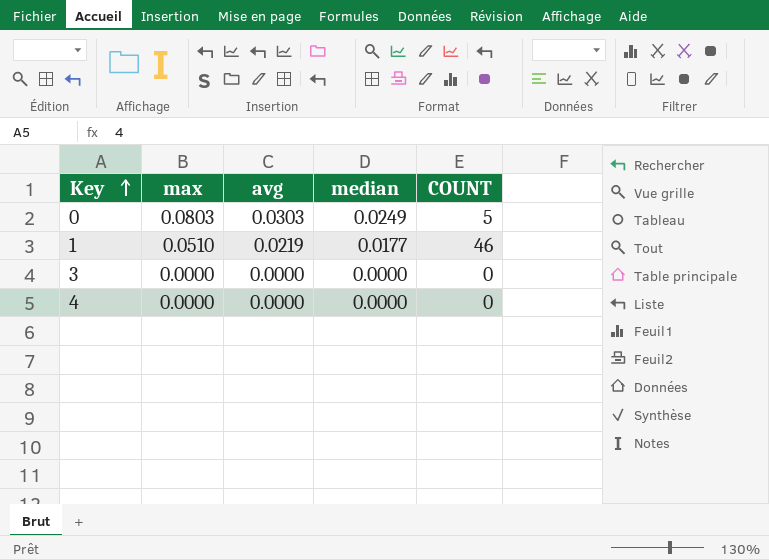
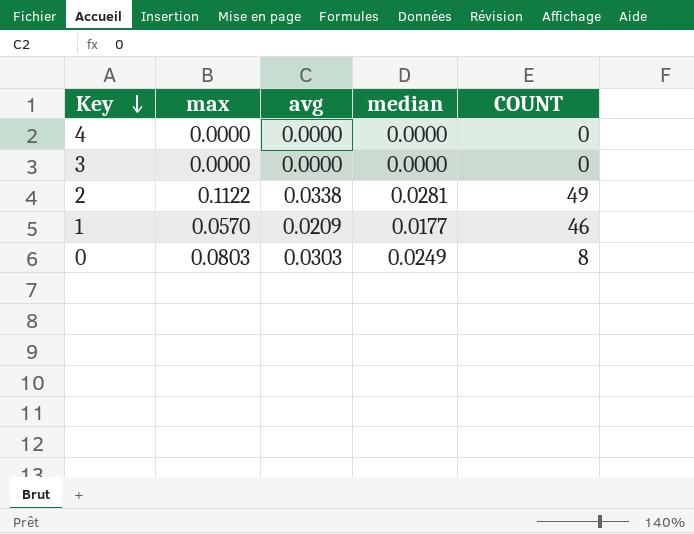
row order: Key ascending -> Key descending
row 2: none -> 0.1122 | 0.0338 | 0.0281 | 49
1 | max: 0.0510 -> 0.0570
1 | avg: 0.0219 -> 0.0209
0 | COUNT: 5 -> 8

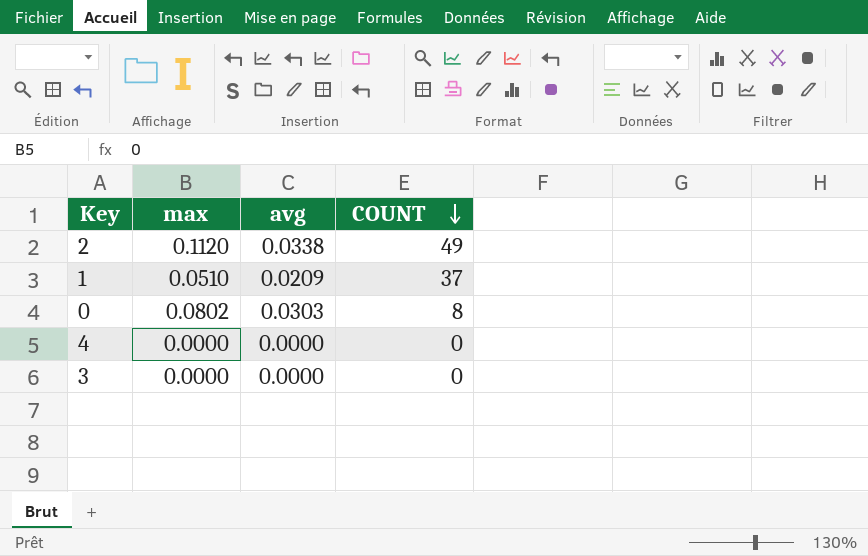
row order: Key descending -> COUNT descending
column median | position: 4 -> none
2 | max: 0.1122 -> 0.1120
1 | max: 0.0570 -> 0.0510
1 | COUNT: 46 -> 37
0 | max: 0.0803 -> 0.0802

